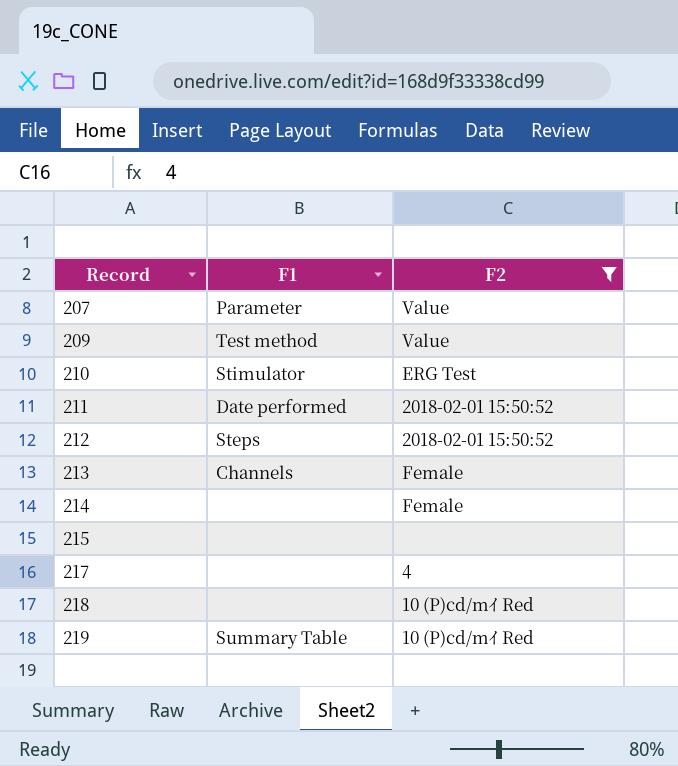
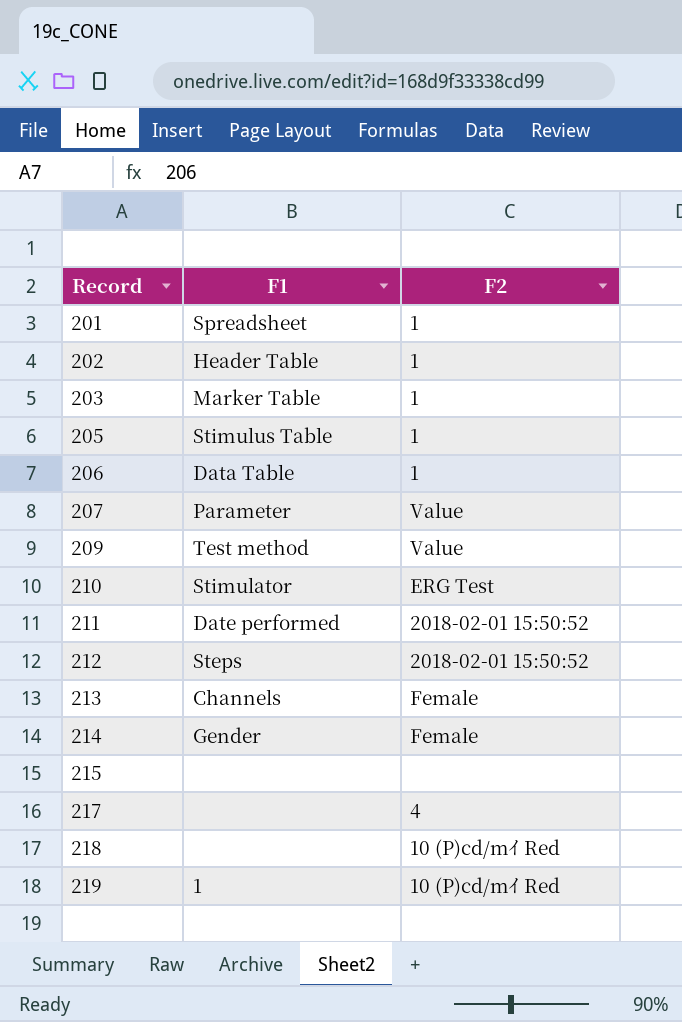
filter: F2 != 1 -> none
214 | F1: none -> Gender
219 | F1: Summary Table -> 1

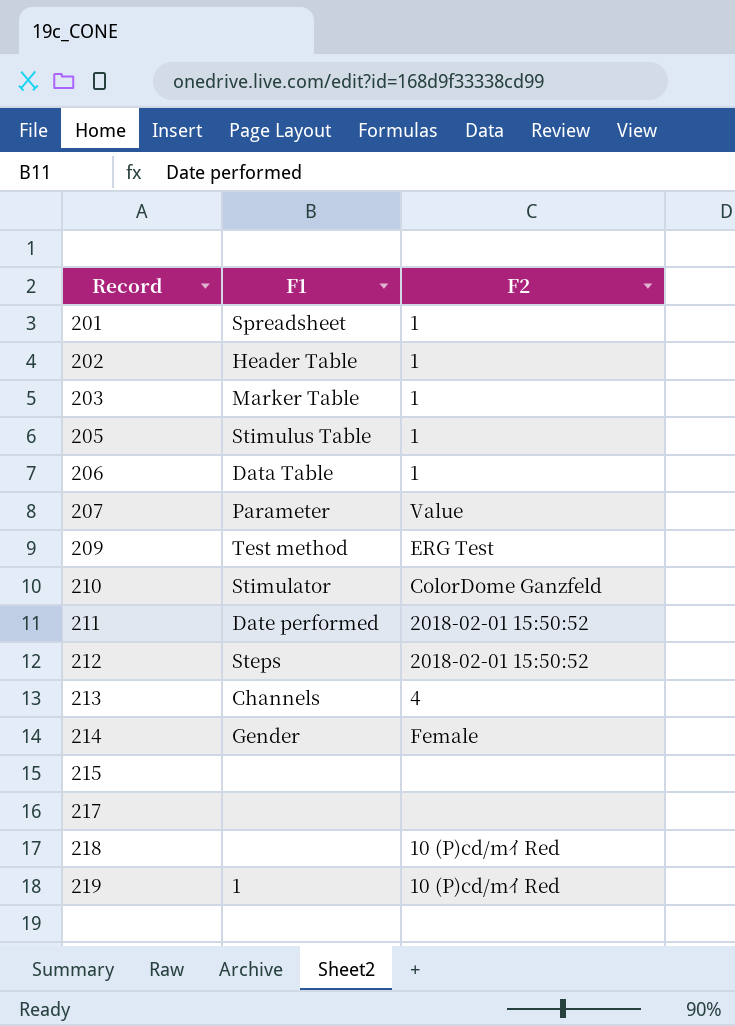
209 | F2: Value -> ERG Test
210 | F2: ERG Test -> ColorDome Ganzfeld
213 | F2: Female -> 4
217 | F2: 4 -> none

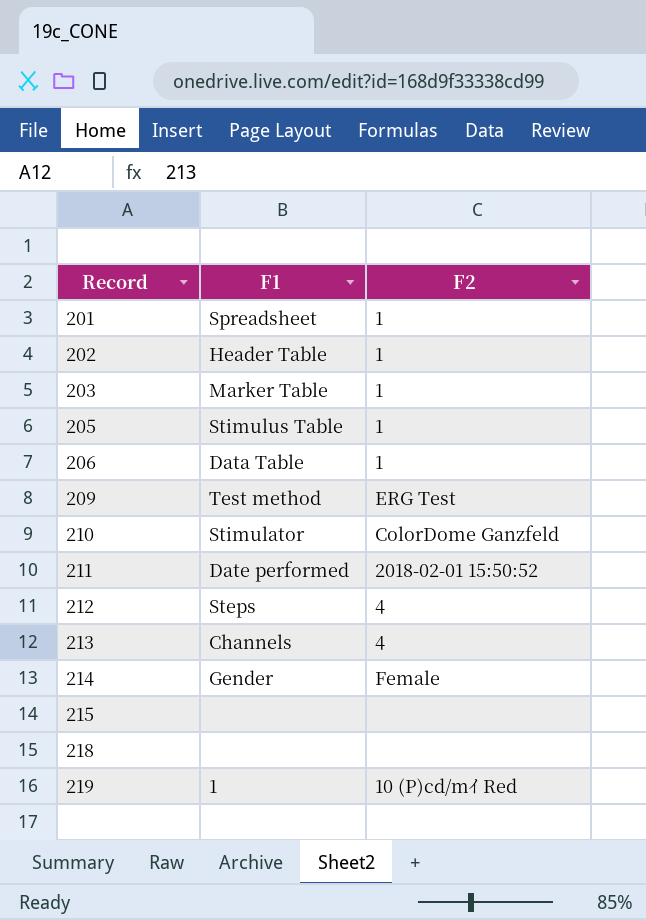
row 207: Parameter | Value -> none
row 217: none | none -> none
212 | F2: 2018-02-01 15:50:52 -> 4
218 | F2: 10 (P)cd/mｲ Red -> none

